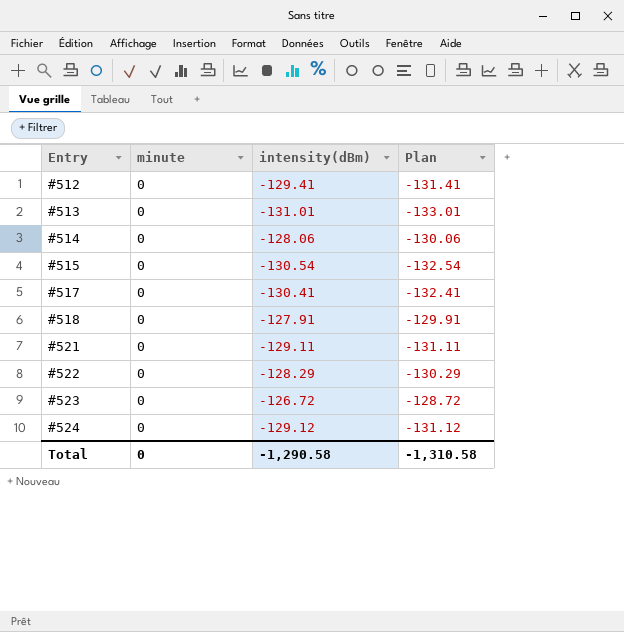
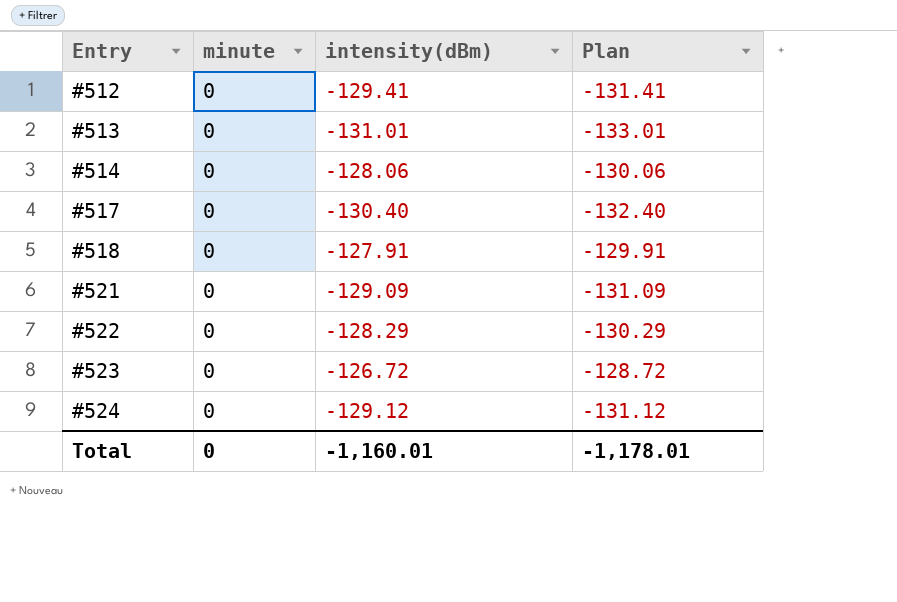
row #515: 0 | -130.54 | -132.54 -> none
#517 | intensity(dBm): -130.41 -> -130.40
#517 | Plan: -132.41 -> -132.40
#521 | intensity(dBm): -129.11 -> -129.09
#521 | Plan: -131.11 -> -131.09
Total | intensity(dBm): -1,290.58 -> -1,160.01
Total | Plan: -1,310.58 -> -1,178.01

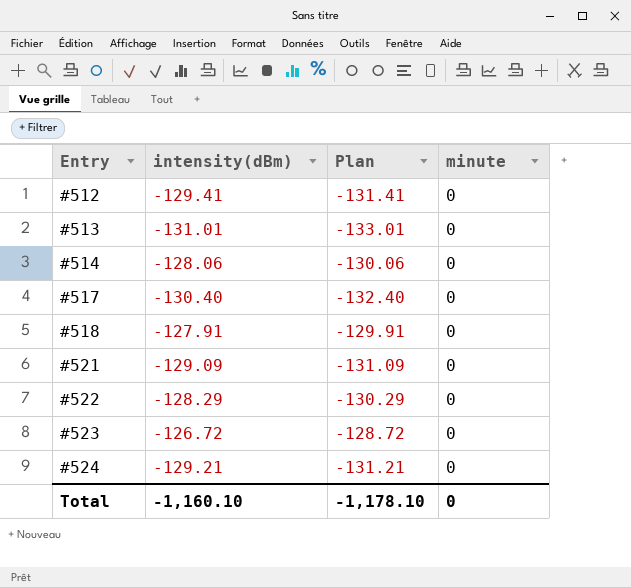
column minute | position: 2 -> 4
#524 | intensity(dBm): -129.12 -> -129.21
#524 | Plan: -131.12 -> -131.21
Total | intensity(dBm): -1,160.01 -> -1,160.10
Total | Plan: -1,178.01 -> -1,178.10

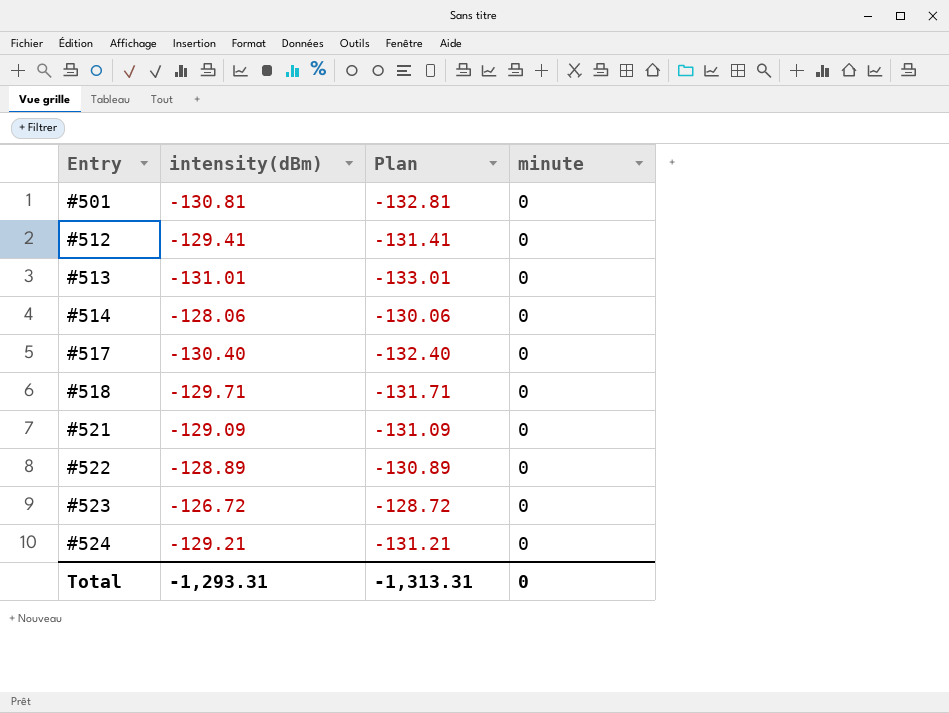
row #501: none -> -130.81 | -132.81 | 0
#518 | intensity(dBm): -127.91 -> -129.71
#518 | Plan: -129.91 -> -131.71
#522 | intensity(dBm): -128.29 -> -128.89
#522 | Plan: -130.29 -> -130.89
Total | intensity(dBm): -1,160.10 -> -1,293.31
Total | Plan: -1,178.10 -> -1,313.31

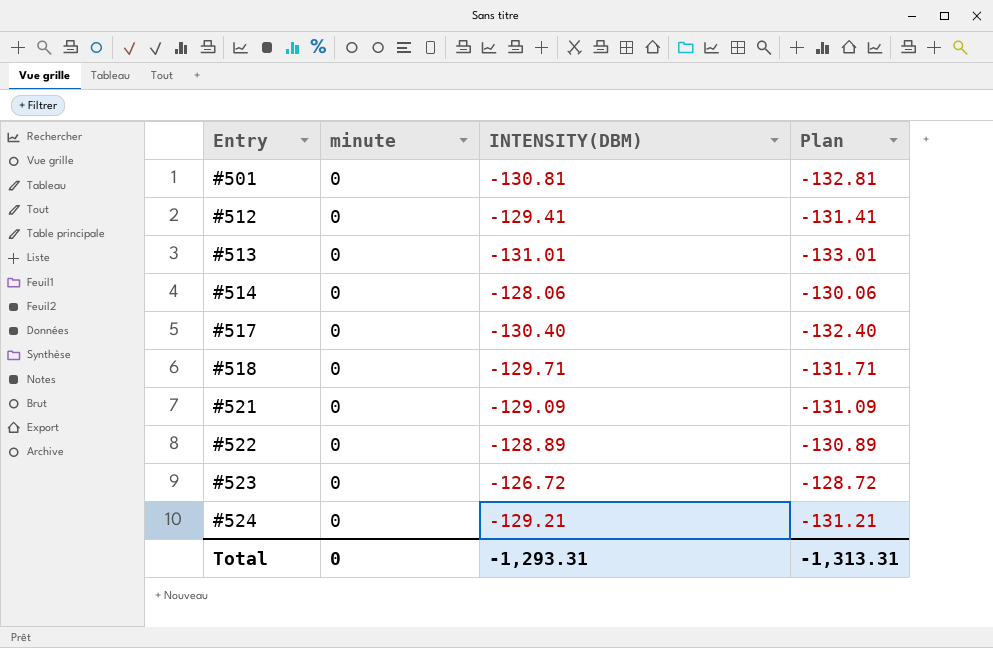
column minute | position: 4 -> 2
column name: intensity(dBm) -> INTENSITY(DBM)

